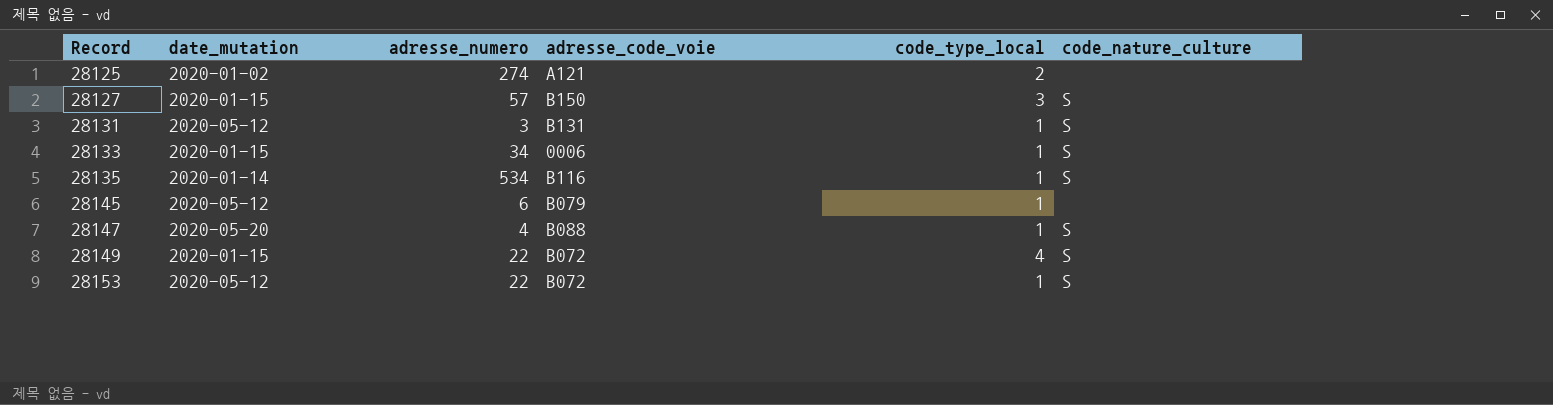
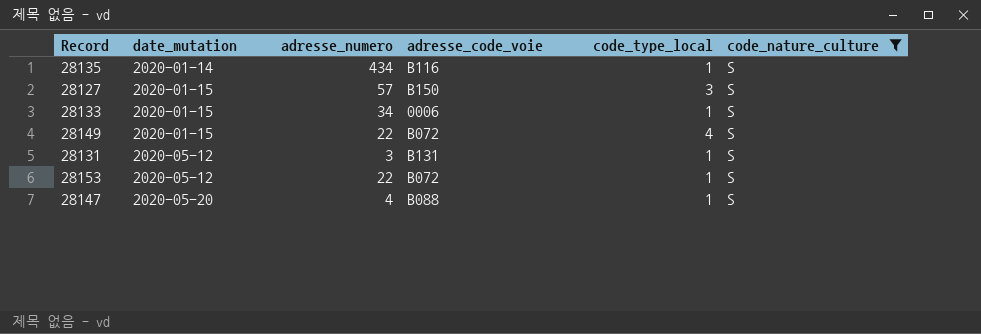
filter: none -> code_nature_culture = S
row order: Record ascending -> date_mutation ascending
28135 | adresse_numero: 534 -> 434

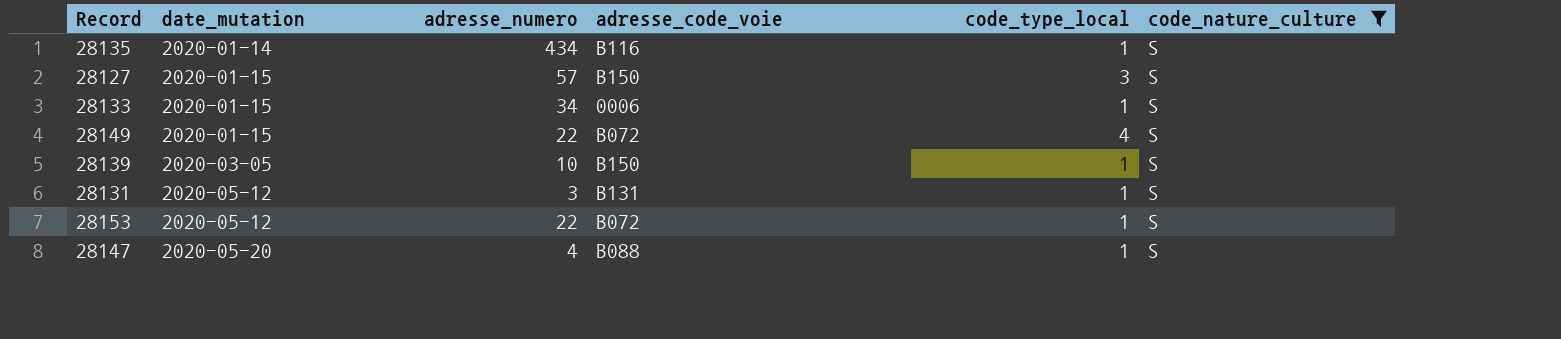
row 28139: none -> 2020-03-05 | 10 | B150 | 1 | S

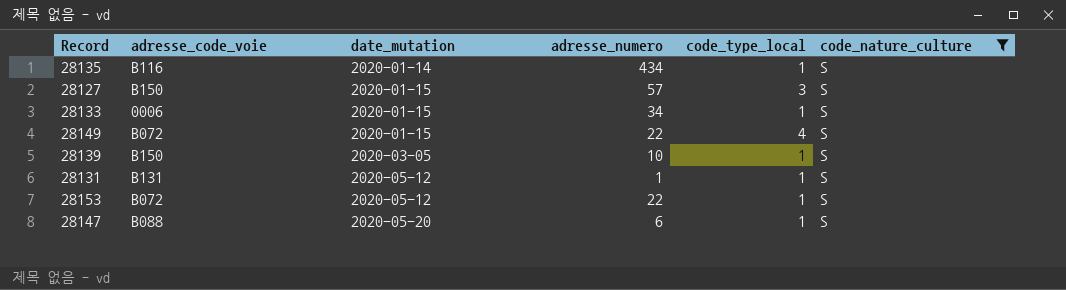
column adresse_code_voie | position: 4 -> 2
28131 | adresse_numero: 3 -> 1
28147 | adresse_numero: 4 -> 6

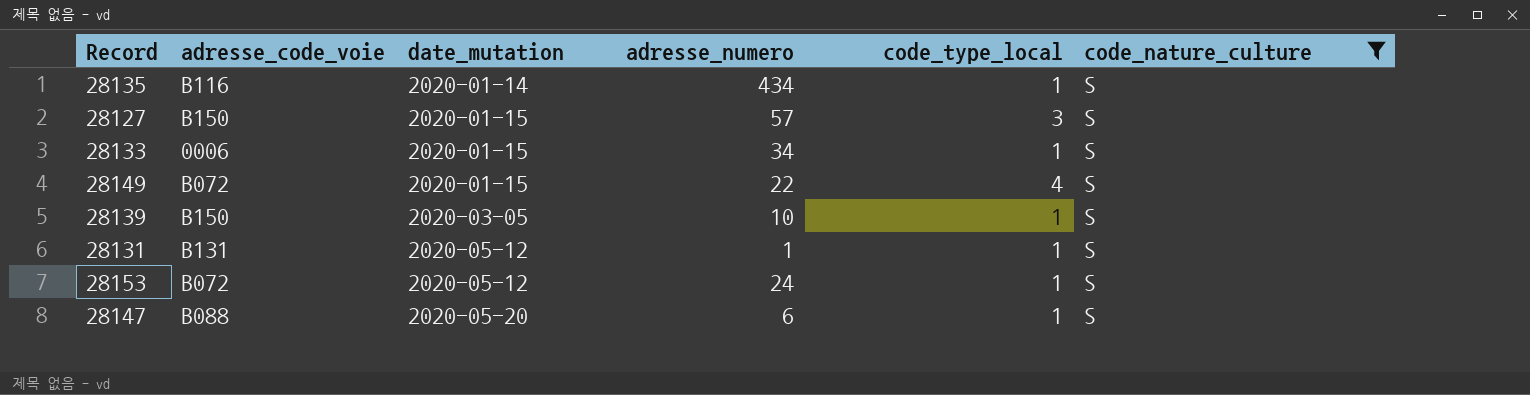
28153 | adresse_numero: 22 -> 24

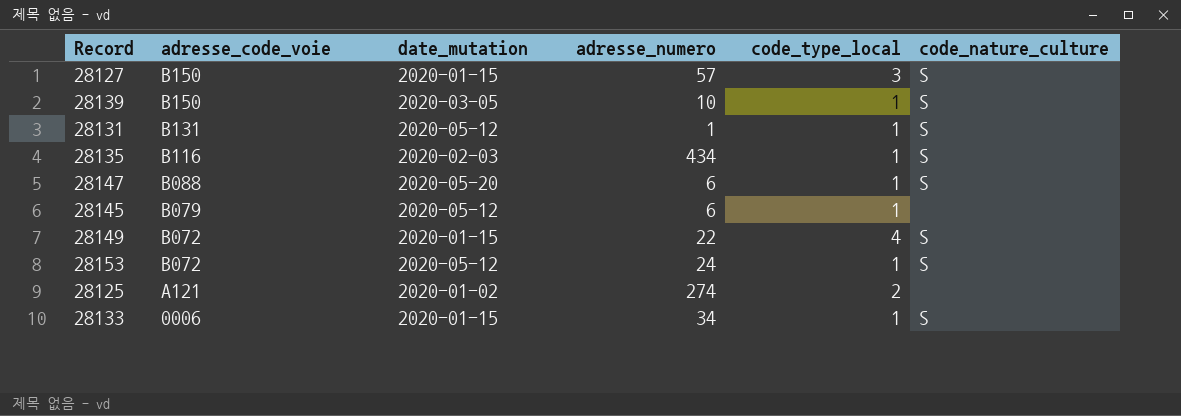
filter: code_nature_culture = S -> none
row order: date_mutation ascending -> adresse_code_voie descending
28135 | date_mutation: 2020-01-14 -> 2020-02-03

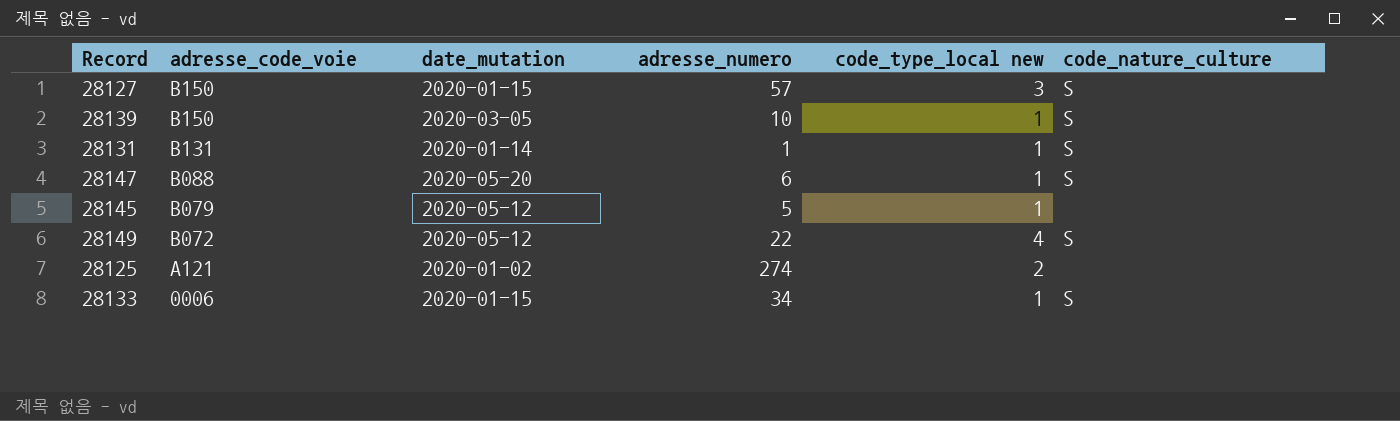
column name: code_type_local -> code_type_local new
row 28135: B116 | 2020-02-03 | 434 | 1 | S -> none
row 28153: B072 | 2020-05-12 | 24 | 1 | S -> none
28131 | date_mutation: 2020-05-12 -> 2020-01-14
28145 | adresse_numero: 6 -> 5
28149 | date_mutation: 2020-01-15 -> 2020-05-12

